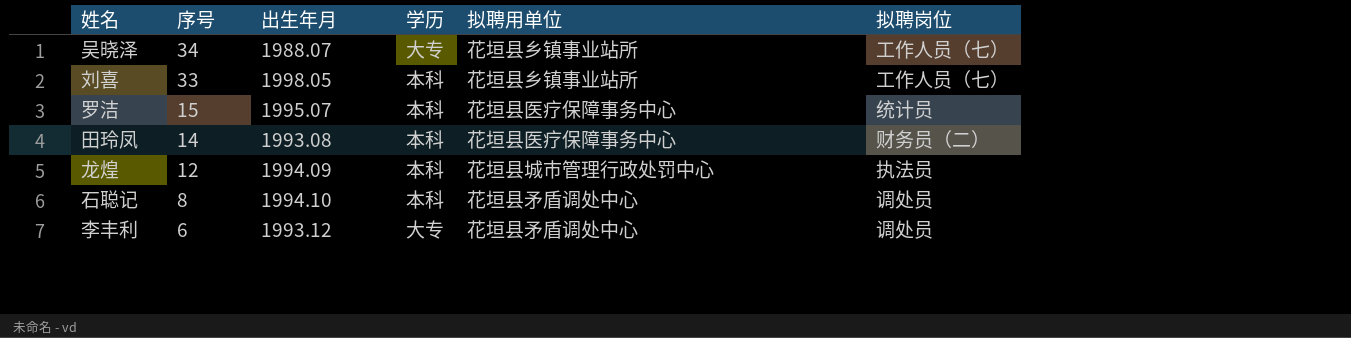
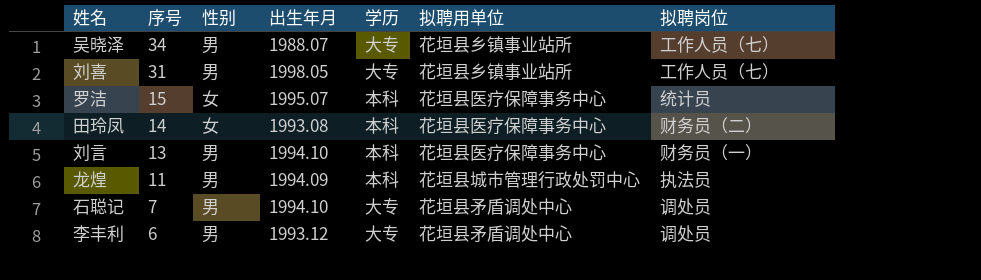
column 性别 | position: none -> 3
刘喜 | 序号: 33 -> 31
刘喜 | 学历: 本科 -> 大专
row 刘言: none -> 13 | 男 | 1994.10 | 本科 | 花垣县医疗保障事务中心 | 财务员（一）
龙煌 | 序号: 12 -> 11
石聪记 | 序号: 8 -> 7
石聪记 | 学历: 本科 -> 大专

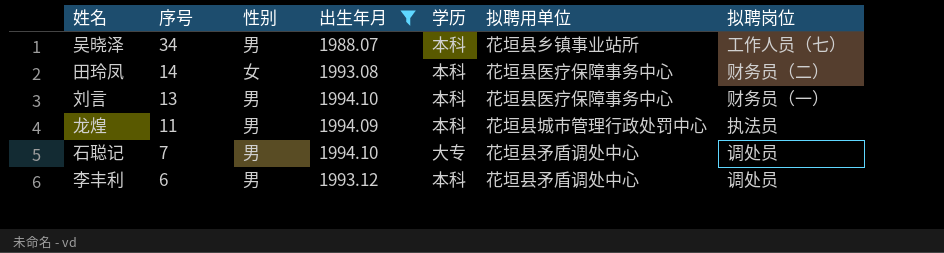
filter: none -> 出生年月 <= 1994.10
吴晓泽 | 学历: 大专 -> 本科
李丰利 | 学历: 大专 -> 本科

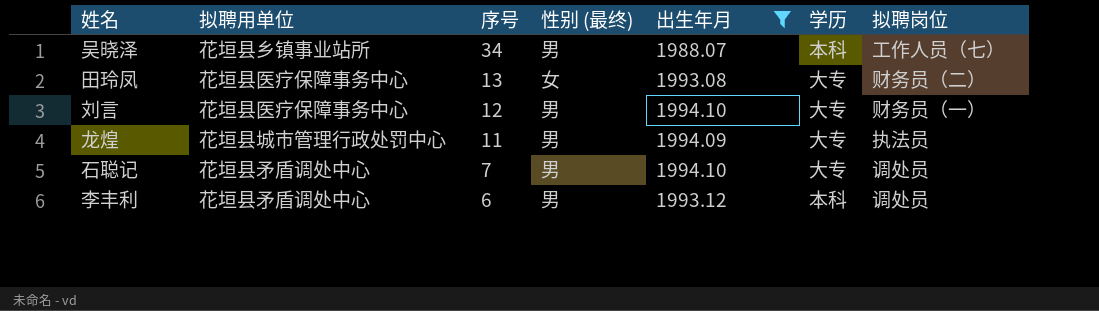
column 拟聘用单位 | position: 6 -> 2
column name: 性别 -> 性别 (最终)
田玲凤 | 序号: 14 -> 13
田玲凤 | 学历: 本科 -> 大专
刘言 | 序号: 13 -> 12
刘言 | 学历: 本科 -> 大专
龙煌 | 学历: 本科 -> 大专

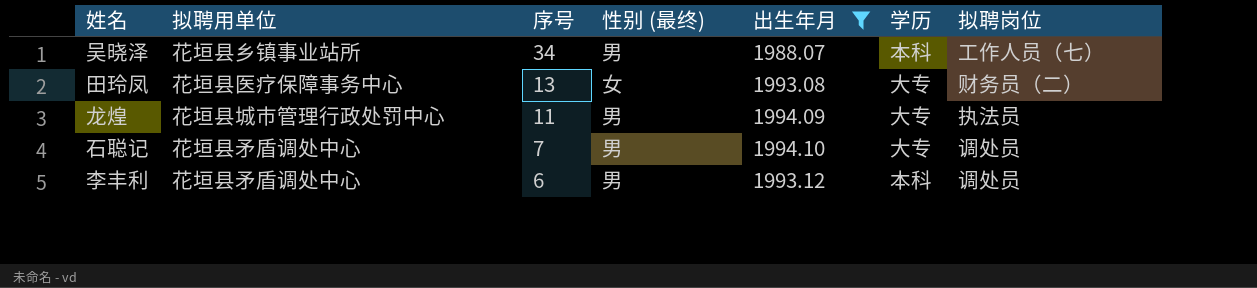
row 刘言: 花垣县医疗保障事务中心 | 12 | 男 | 1994.10 | 大专 | 财务员（一） -> none

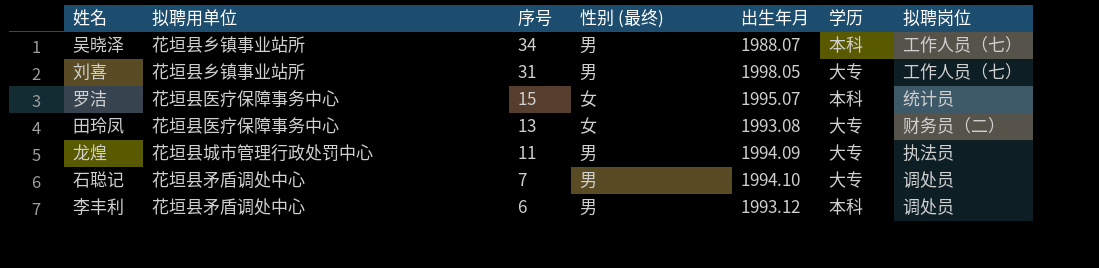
filter: 出生年月 <= 1994.10 -> none

